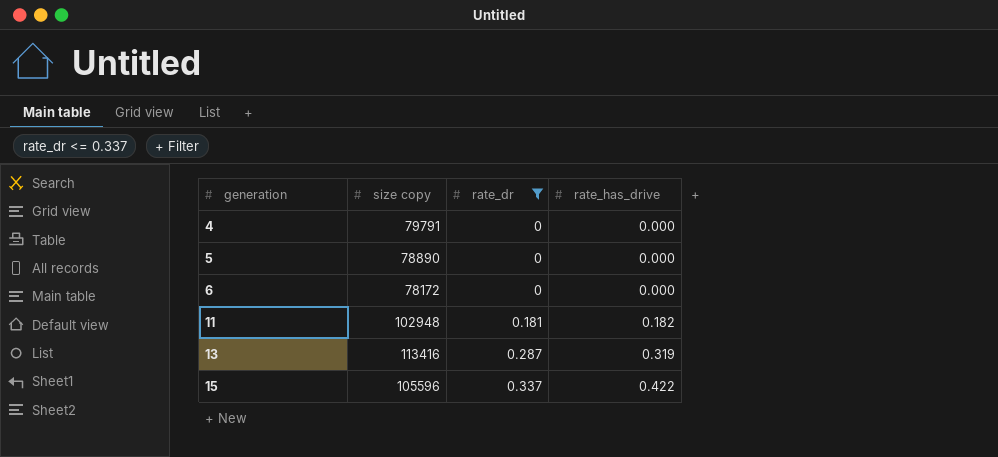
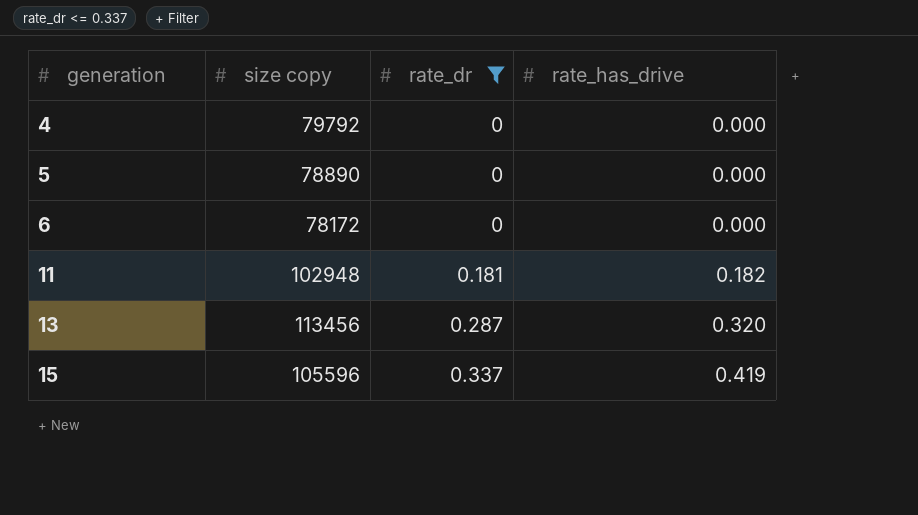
4 | size copy: 79791 -> 79792
13 | size copy: 113416 -> 113456
13 | rate_has_drive: 0.319 -> 0.320
15 | rate_has_drive: 0.422 -> 0.419

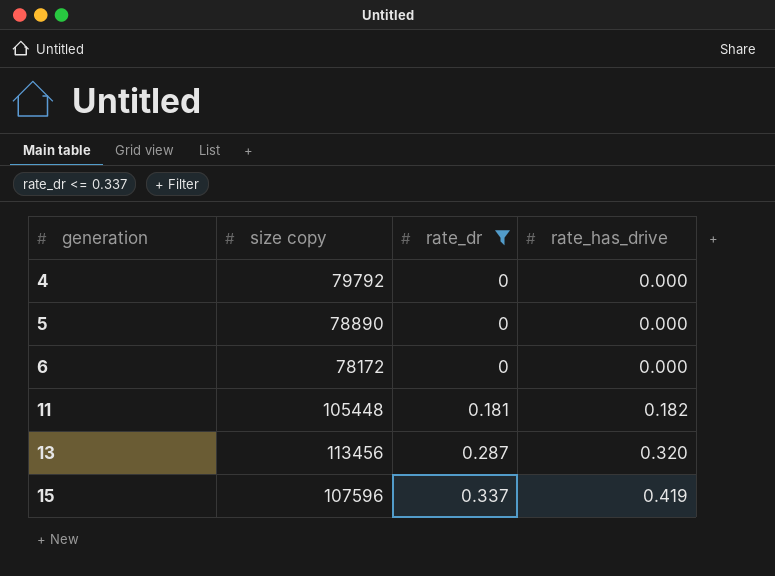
11 | size copy: 102948 -> 105448
15 | size copy: 105596 -> 107596

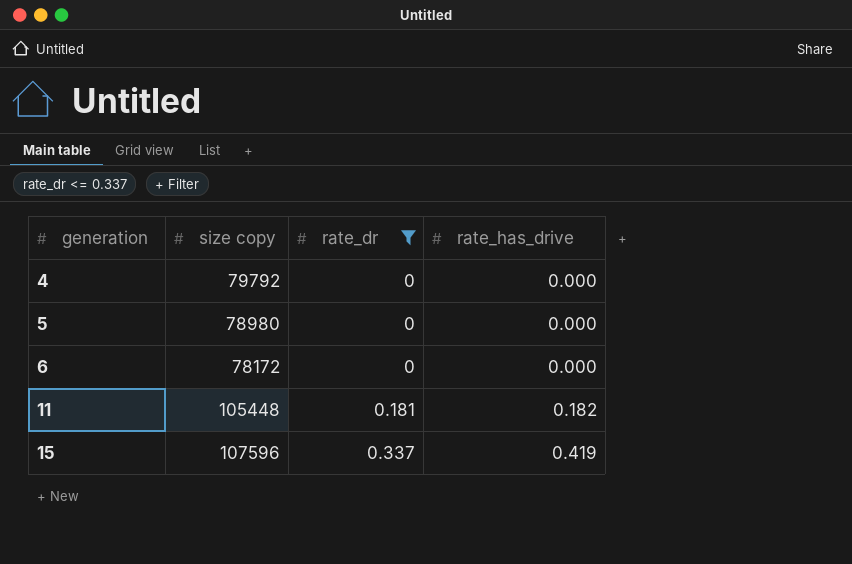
row 13: 113456 | 0.287 | 0.320 -> none
5 | size copy: 78890 -> 78980

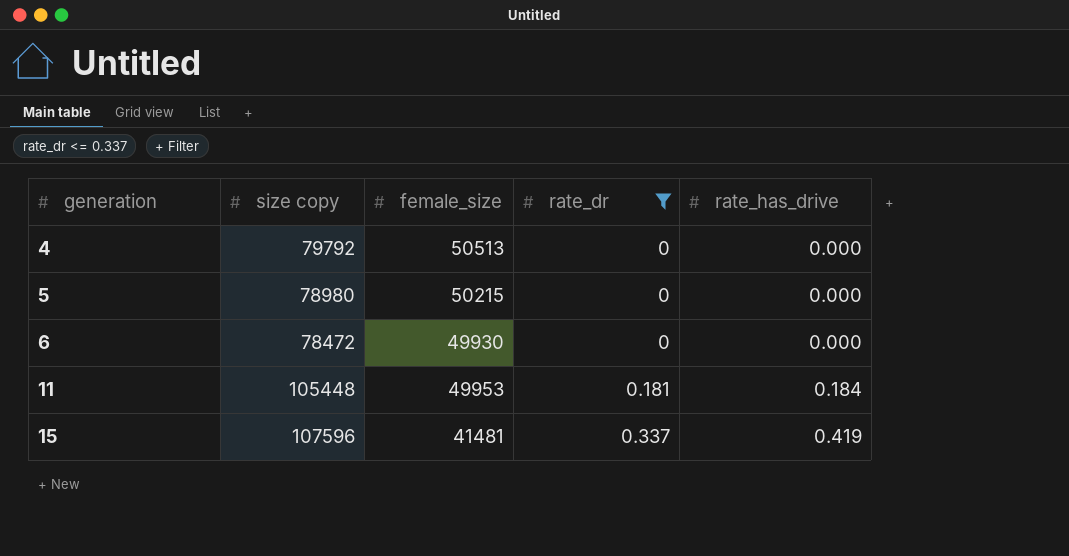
column female_size | position: none -> 3
6 | size copy: 78172 -> 78472
11 | rate_has_drive: 0.182 -> 0.184

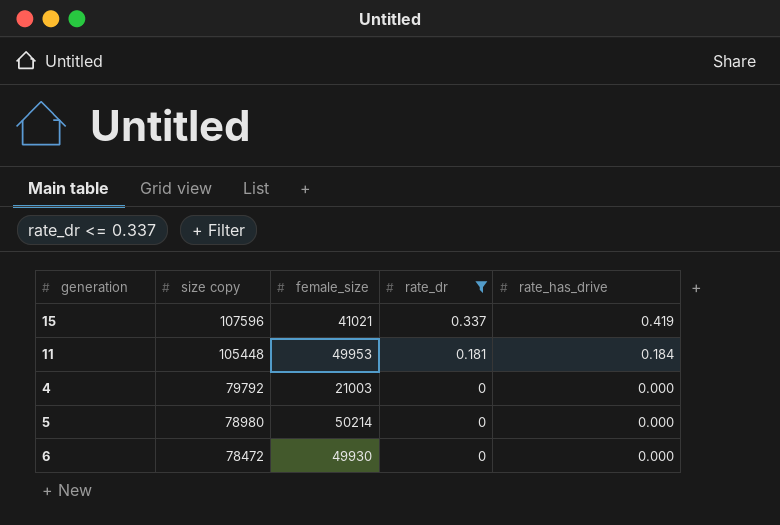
row order: generation ascending -> size copy descending
15 | female_size: 41481 -> 41021
4 | female_size: 50513 -> 21003
5 | female_size: 50215 -> 50214

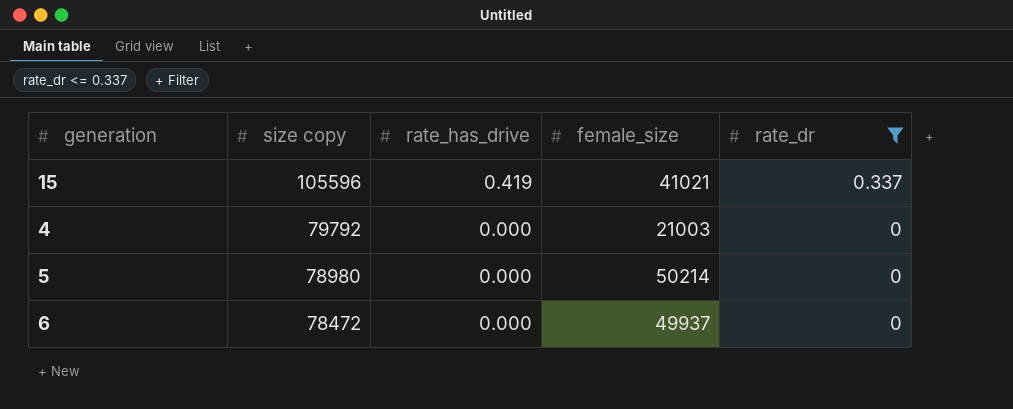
column rate_has_drive | position: 5 -> 3
row 11: 105448 | 49953 | 0.181 | 0.184 -> none
15 | size copy: 107596 -> 105596
6 | female_size: 49930 -> 49937

